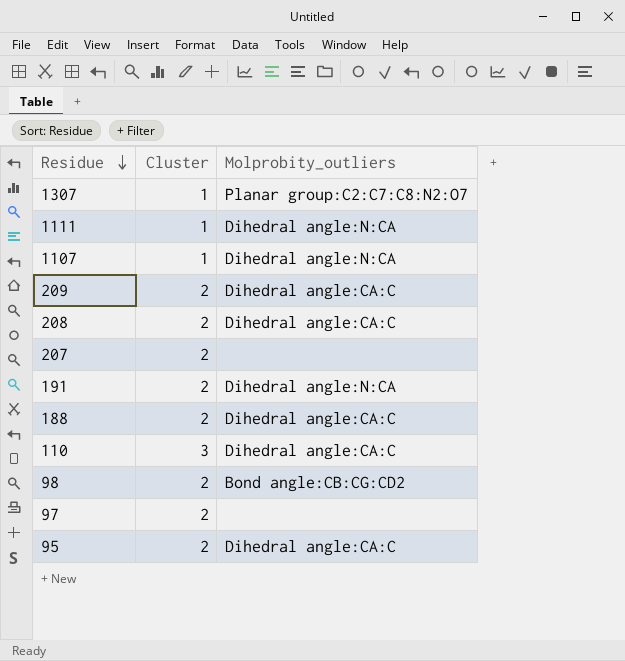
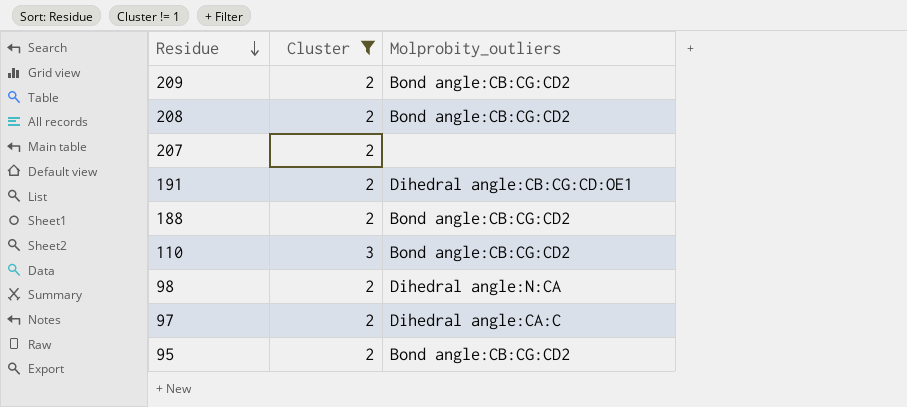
filter: none -> Cluster != 1
209 | Molprobity_outliers: Dihedral angle:CA:C -> Bond angle:CB:CG:CD2
208 | Molprobity_outliers: Dihedral angle:CA:C -> Bond angle:CB:CG:CD2
191 | Molprobity_outliers: Dihedral angle:N:CA -> Dihedral angle:CB:CG:CD:OE1
188 | Molprobity_outliers: Dihedral angle:CA:C -> Bond angle:CB:CG:CD2
110 | Molprobity_outliers: Dihedral angle:CA:C -> Bond angle:CB:CG:CD2
98 | Molprobity_outliers: Bond angle:CB:CG:CD2 -> Dihedral angle:N:CA
97 | Molprobity_outliers: none -> Dihedral angle:CA:C
95 | Molprobity_outliers: Dihedral angle:CA:C -> Bond angle:CB:CG:CD2

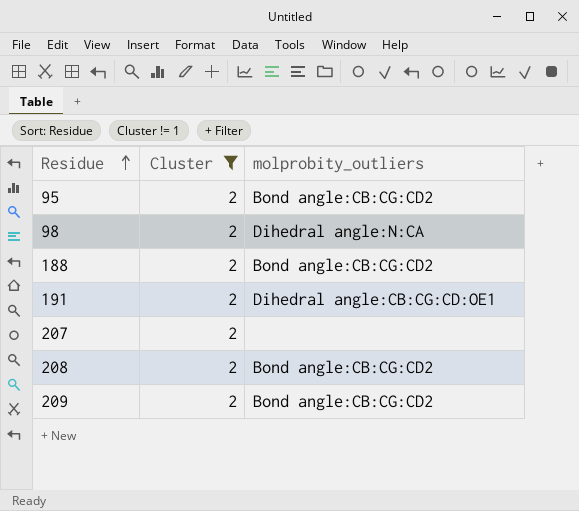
row order: Residue descending -> Residue ascending
column name: Molprobity_outliers -> molprobity_outliers
row 110: 3 | Bond angle:CB:CG:CD2 -> none
row 97: 2 | Dihedral angle:CA:C -> none

